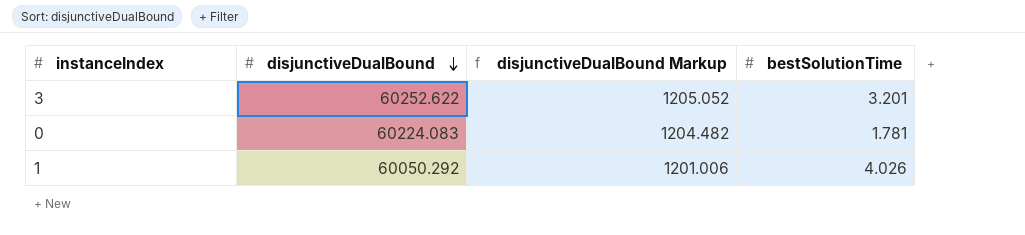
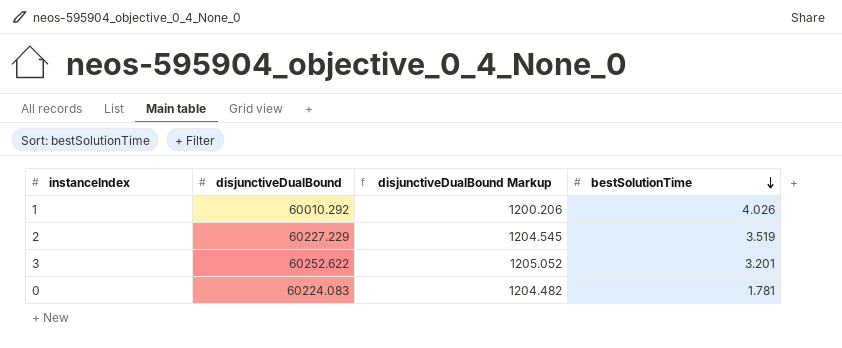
row order: disjunctiveDualBound descending -> bestSolutionTime descending
1 | disjunctiveDualBound: 60050.292 -> 60010.292
1 | disjunctiveDualBound Markup: 1201.006 -> 1200.206
row 2: none -> 60227.229 | 1204.545 | 3.519

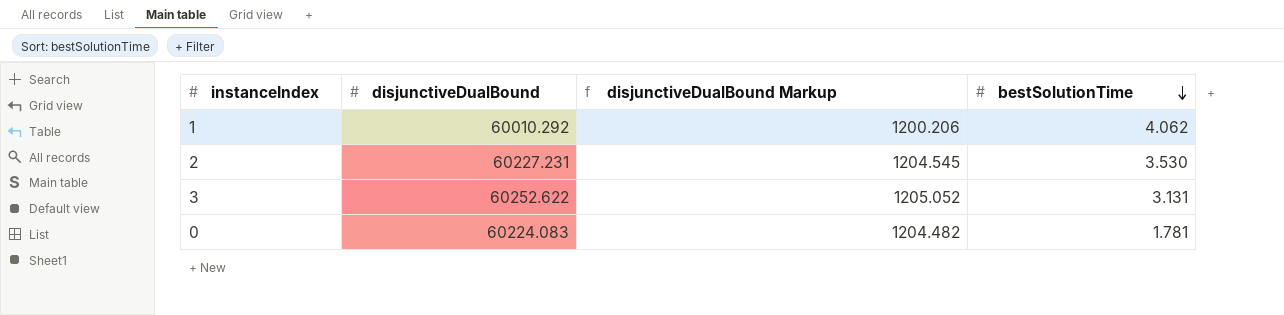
1 | bestSolutionTime: 4.026 -> 4.062
2 | disjunctiveDualBound: 60227.229 -> 60227.231
2 | bestSolutionTime: 3.519 -> 3.530
3 | bestSolutionTime: 3.201 -> 3.131

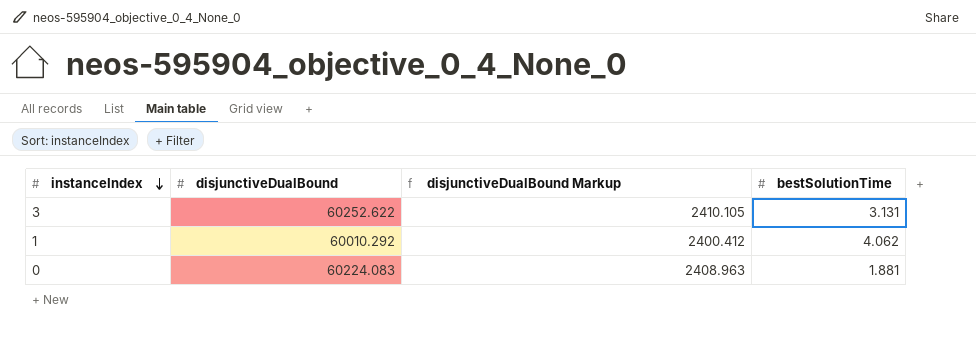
row order: bestSolutionTime descending -> instanceIndex descending
column disjunctiveDualBound Markup | formula: [disjunctiveDualBound] * 0.02 -> [disjunctiveDualBound] * 0.04
row 2: 60227.231 | 1204.545 | 3.530 -> none
0 | bestSolutionTime: 1.781 -> 1.881

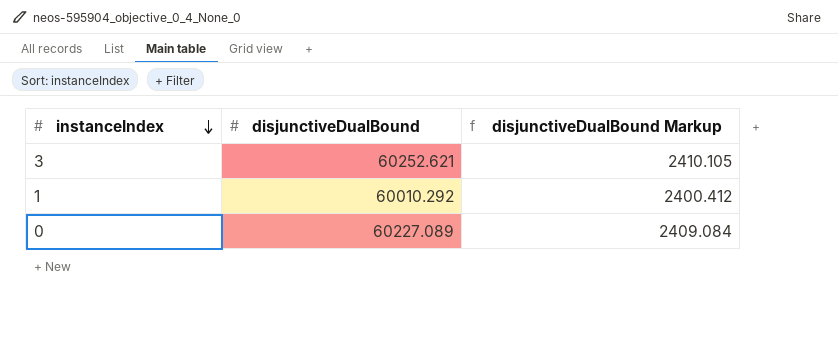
column bestSolutionTime | position: 4 -> none
3 | disjunctiveDualBound: 60252.622 -> 60252.621
0 | disjunctiveDualBound: 60224.083 -> 60227.089
0 | disjunctiveDualBound Markup: 2408.963 -> 2409.084

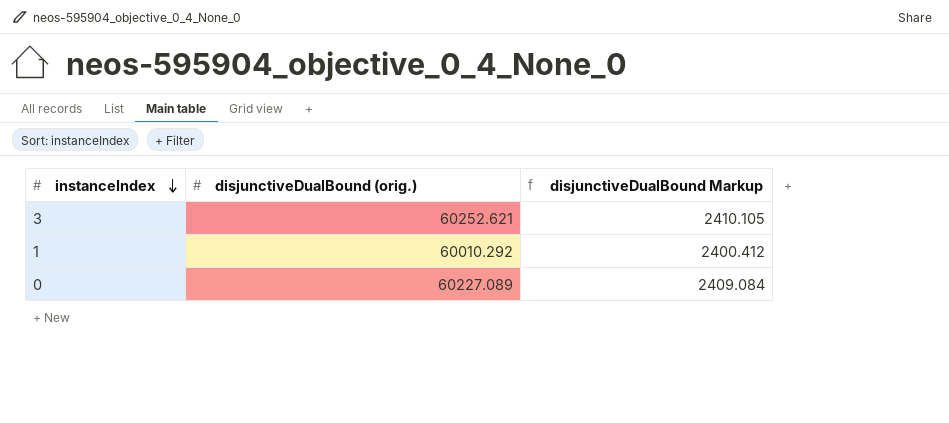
column name: disjunctiveDualBound -> disjunctiveDualBound (orig.)

